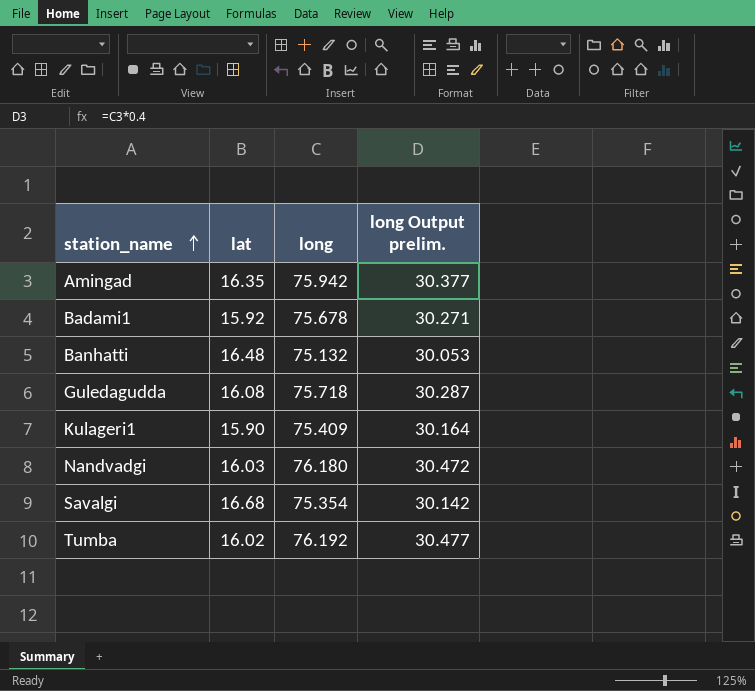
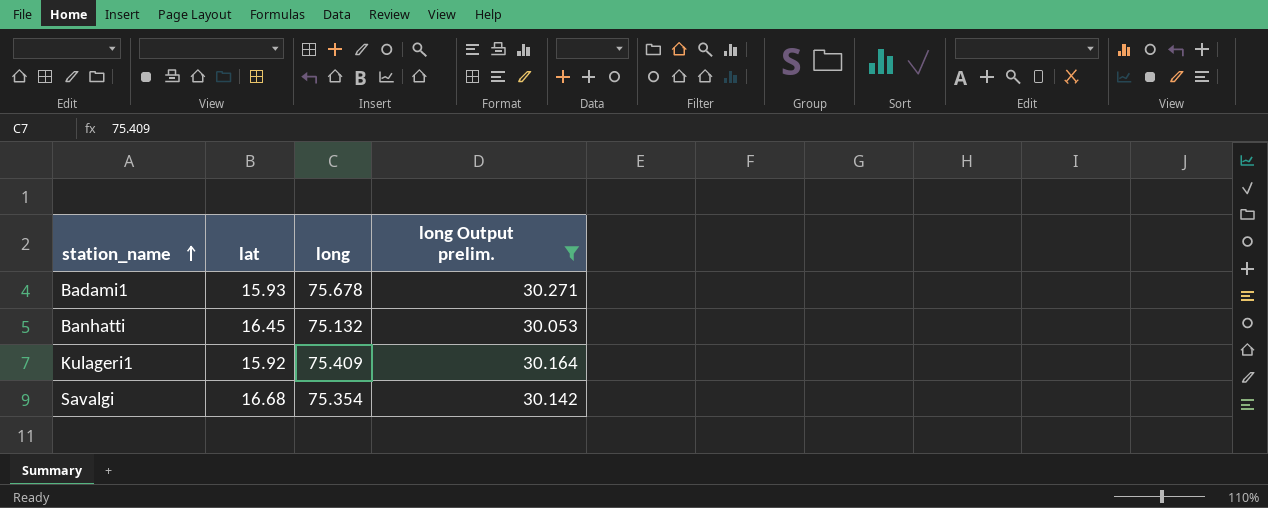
filter: none -> long Output prelim. <= 30.271
Badami1 | lat: 15.92 -> 15.93
Banhatti | lat: 16.48 -> 16.45
Kulageri1 | lat: 15.90 -> 15.92

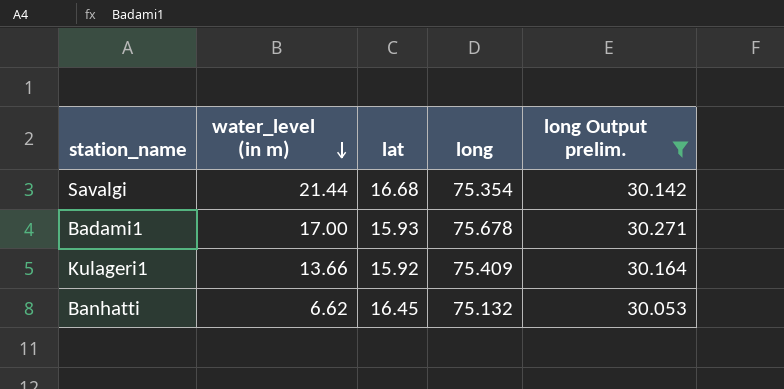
row order: station_name ascending -> water_level (in m) descending
column water_level (in m) | position: none -> 2

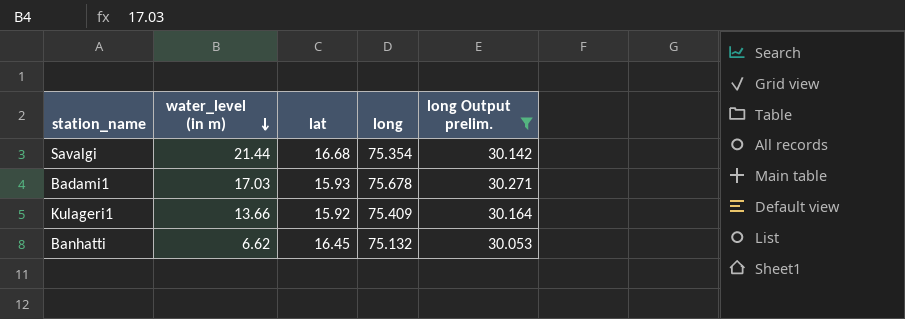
Badami1 | water_level (in m): 17.00 -> 17.03

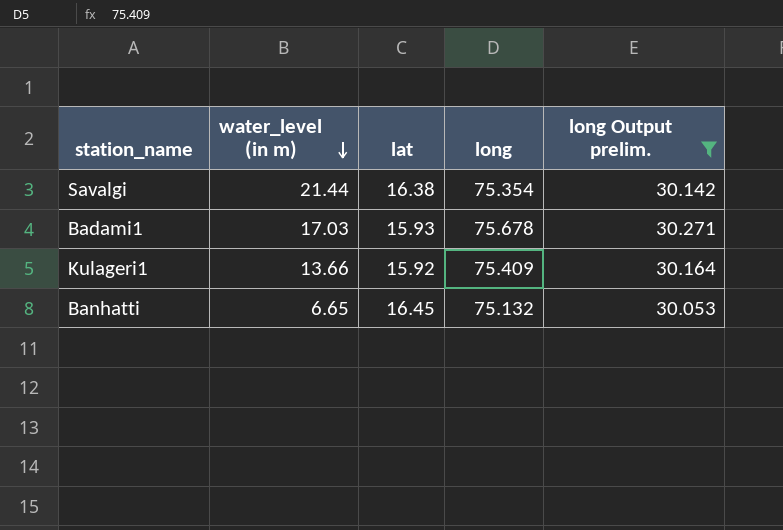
Savalgi | lat: 16.68 -> 16.38
Banhatti | water_level (in m): 6.62 -> 6.65

